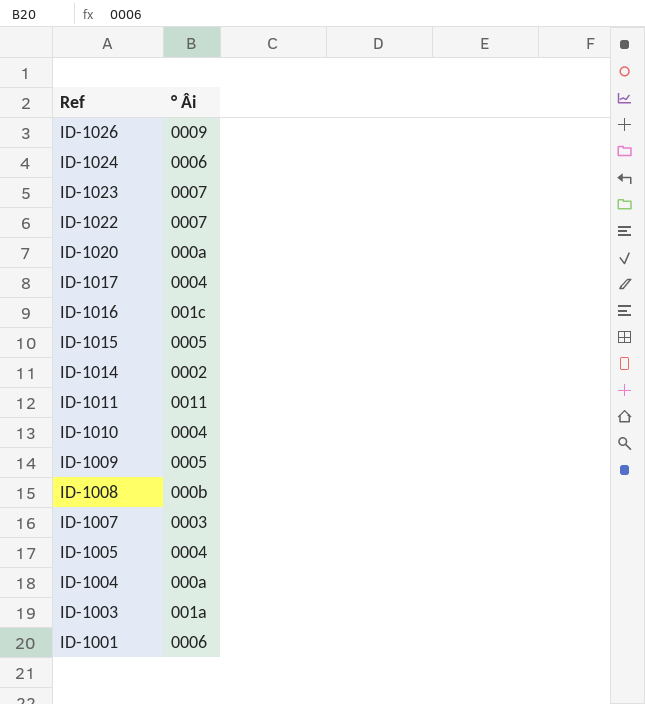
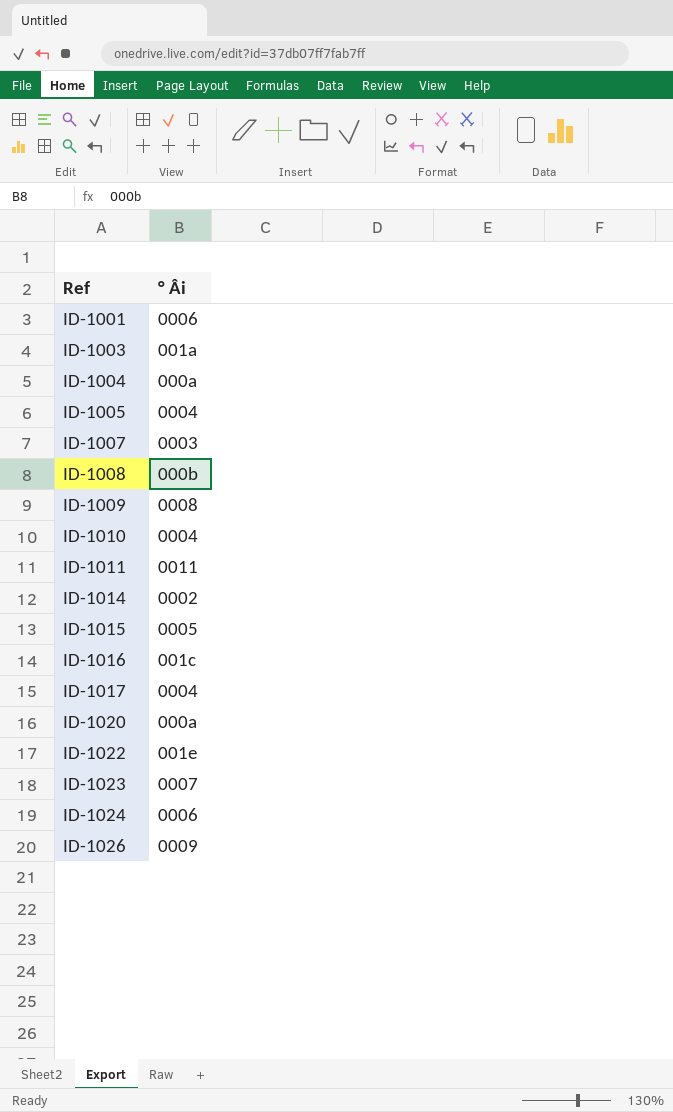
row order: Ref descending -> Ref ascending
ID-1009 | ° Âi: 0005 -> 0008
ID-1022 | ° Âi: 0007 -> 001e

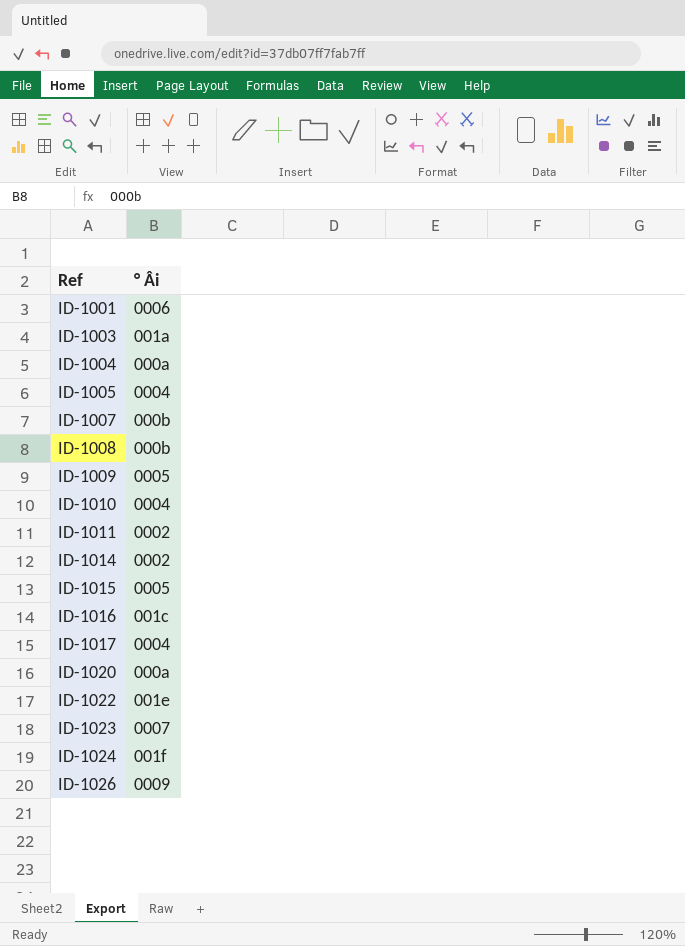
ID-1007 | ° Âi: 0003 -> 000b
ID-1009 | ° Âi: 0008 -> 0005
ID-1011 | ° Âi: 0011 -> 0002
ID-1024 | ° Âi: 0006 -> 001f

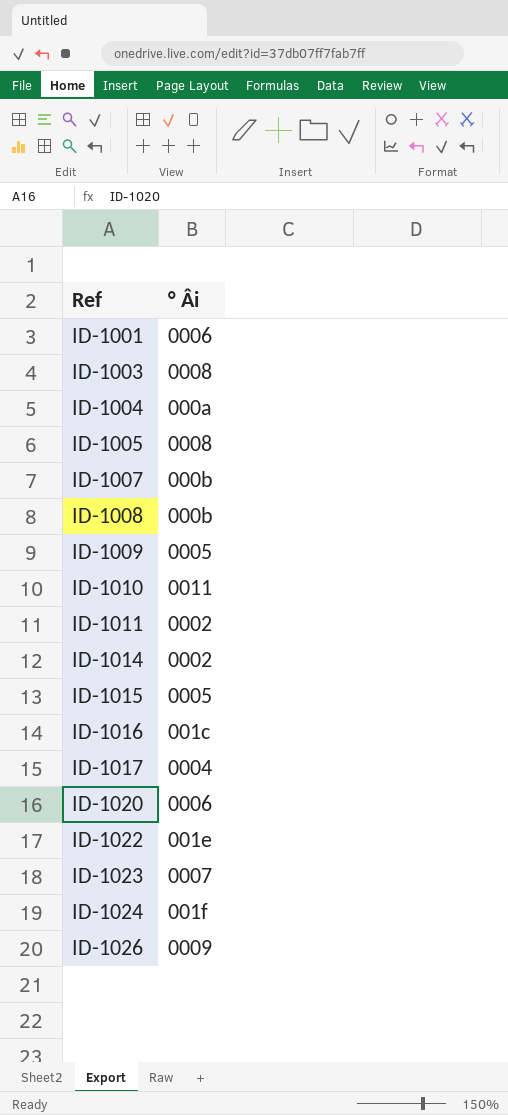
ID-1003 | ° Âi: 001a -> 0008
ID-1005 | ° Âi: 0004 -> 0008
ID-1010 | ° Âi: 0004 -> 0011
ID-1020 | ° Âi: 000a -> 0006

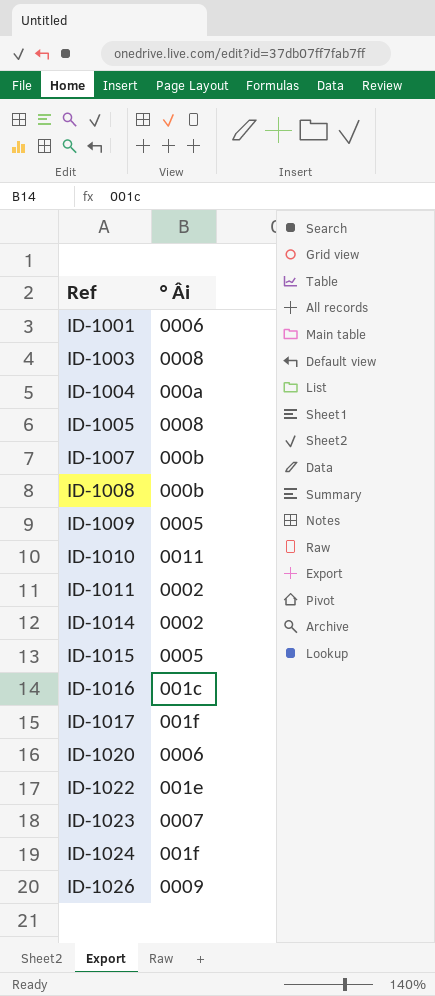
ID-1017 | ° Âi: 0004 -> 001f

